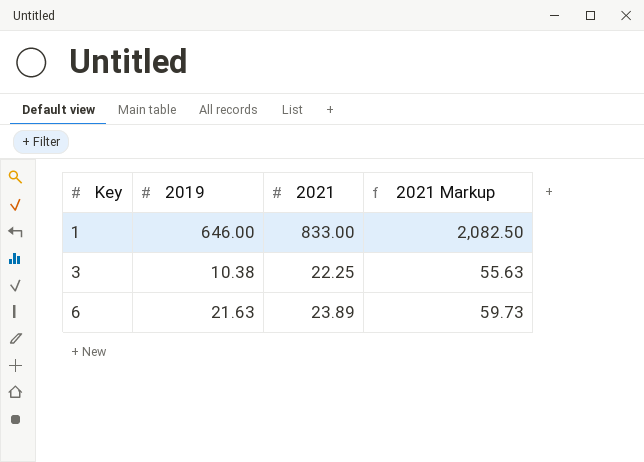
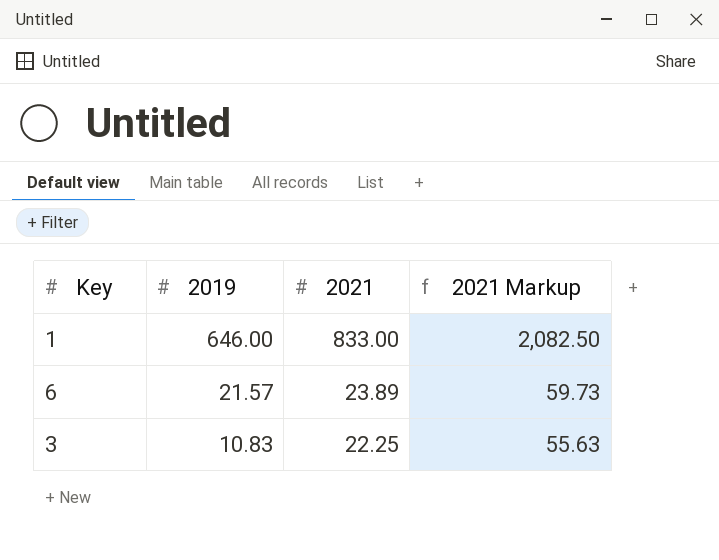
row order: Key ascending -> 2019 descending
6 | 2019: 21.63 -> 21.57
3 | 2019: 10.38 -> 10.83

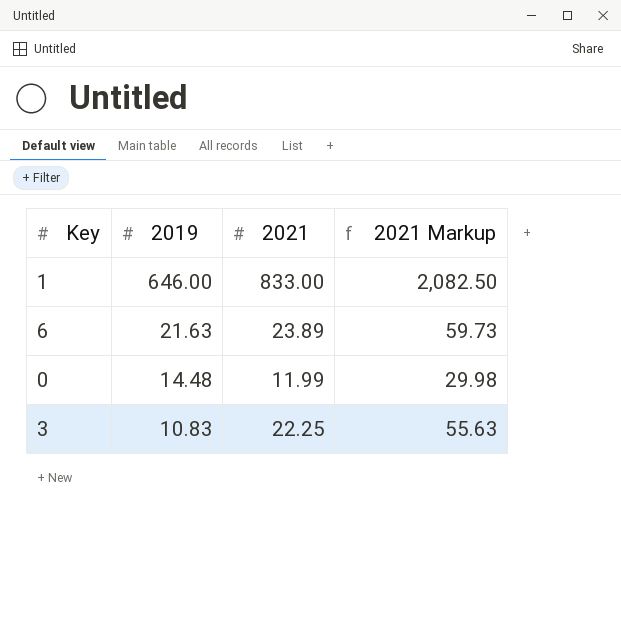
6 | 2019: 21.57 -> 21.63
row 0: none -> 14.48 | 11.99 | 29.98

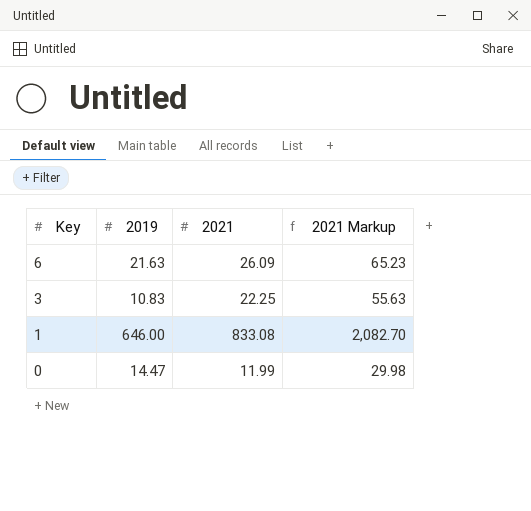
row order: 2019 descending -> Key descending
6 | 2021: 23.89 -> 26.09
6 | 2021 Markup: 59.73 -> 65.23
1 | 2021: 833.00 -> 833.08
1 | 2021 Markup: 2,082.50 -> 2,082.70
0 | 2019: 14.48 -> 14.47

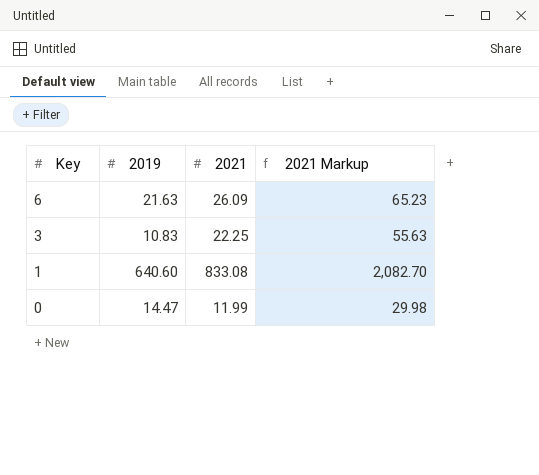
1 | 2019: 646.00 -> 640.60

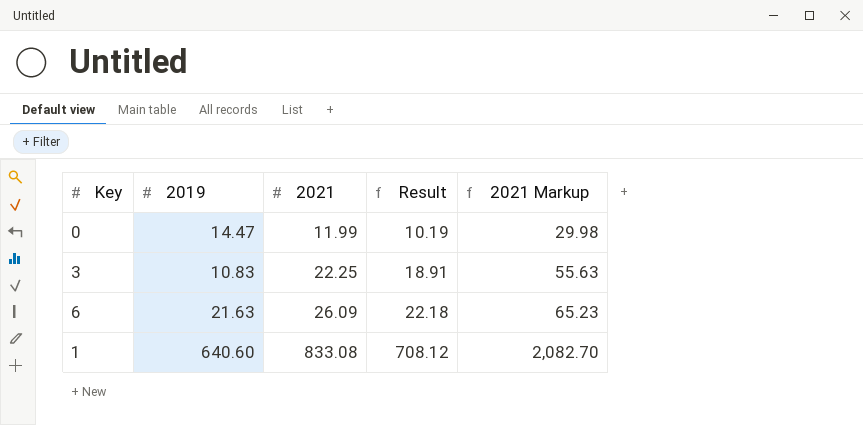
row order: Key descending -> 2021 ascending
column Result | formula: none -> [2021] * 0.85

